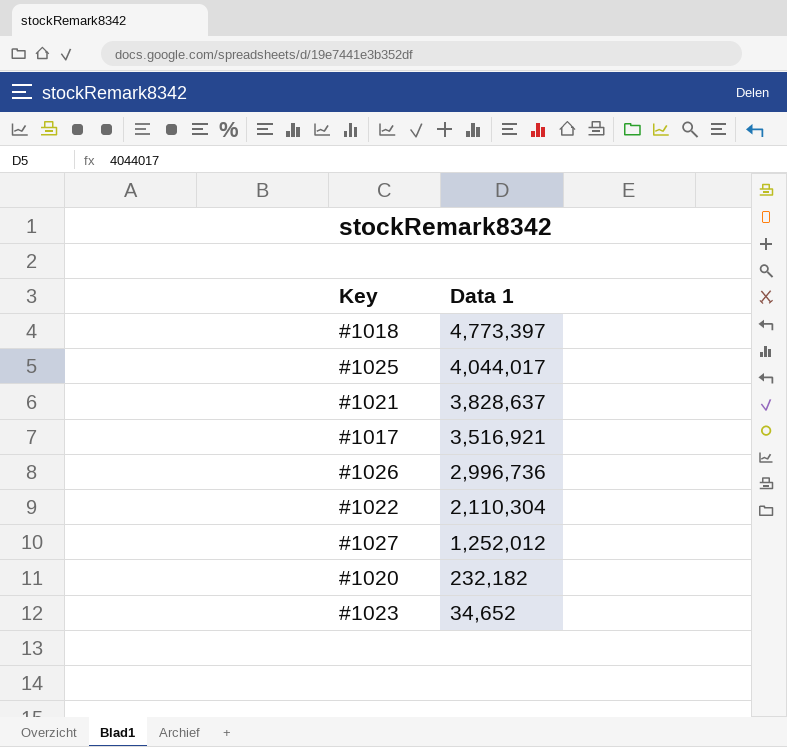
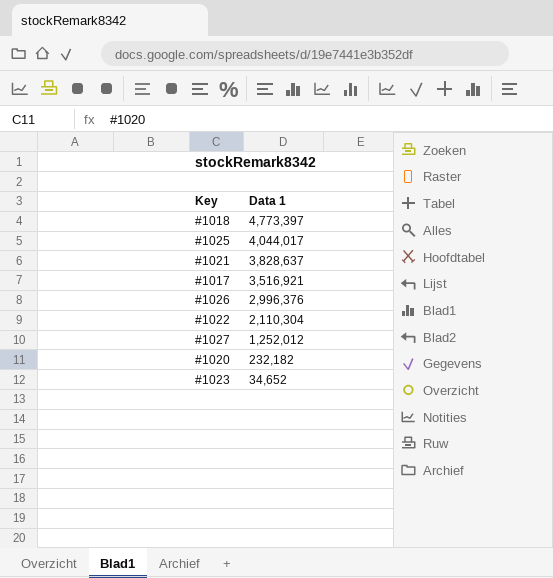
#1026 | Data 1: 2,996,736 -> 2,996,376

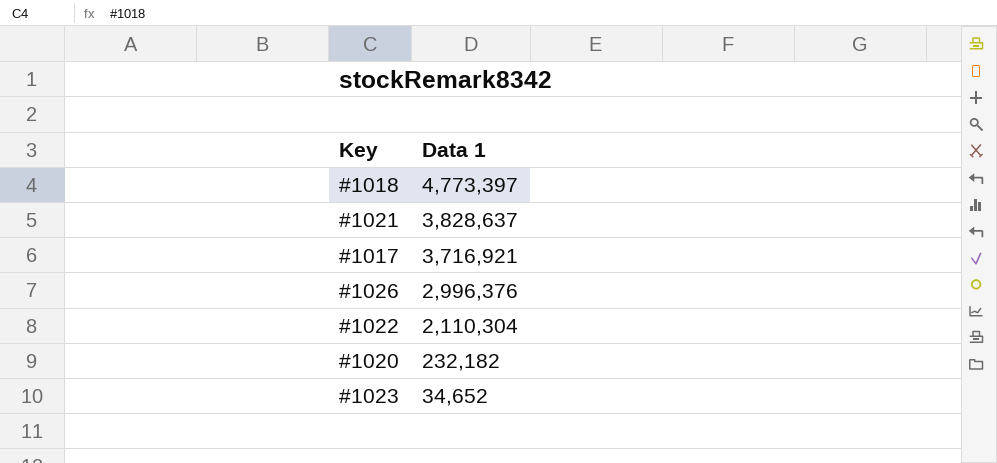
row #1025: 4,044,017 -> none
row #1027: 1,252,012 -> none
#1017 | Data 1: 3,516,921 -> 3,716,921

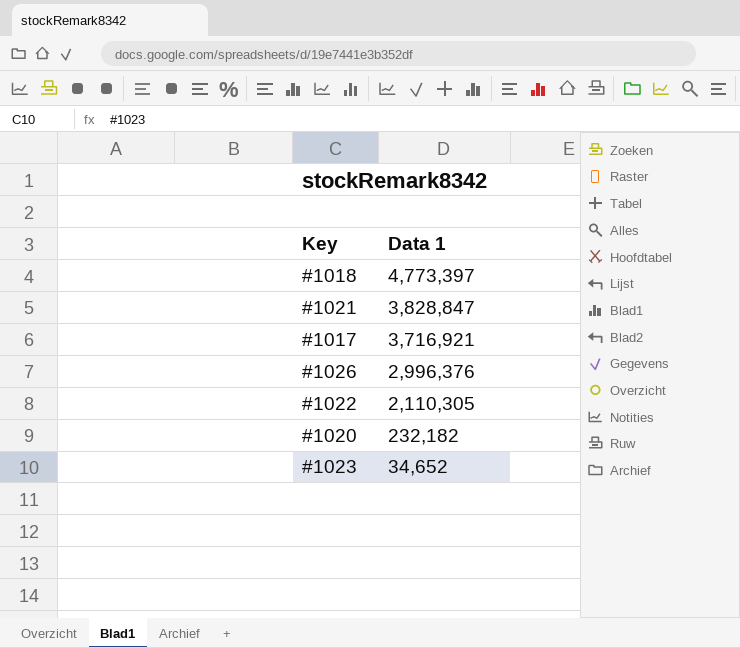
#1021 | Data 1: 3,828,637 -> 3,828,847
#1022 | Data 1: 2,110,304 -> 2,110,305

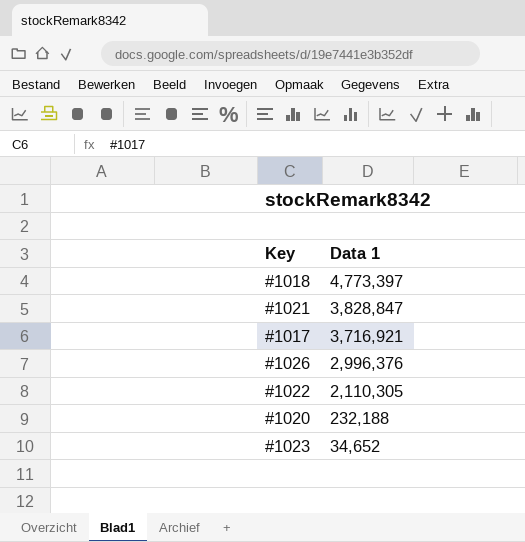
#1020 | Data 1: 232,182 -> 232,188

